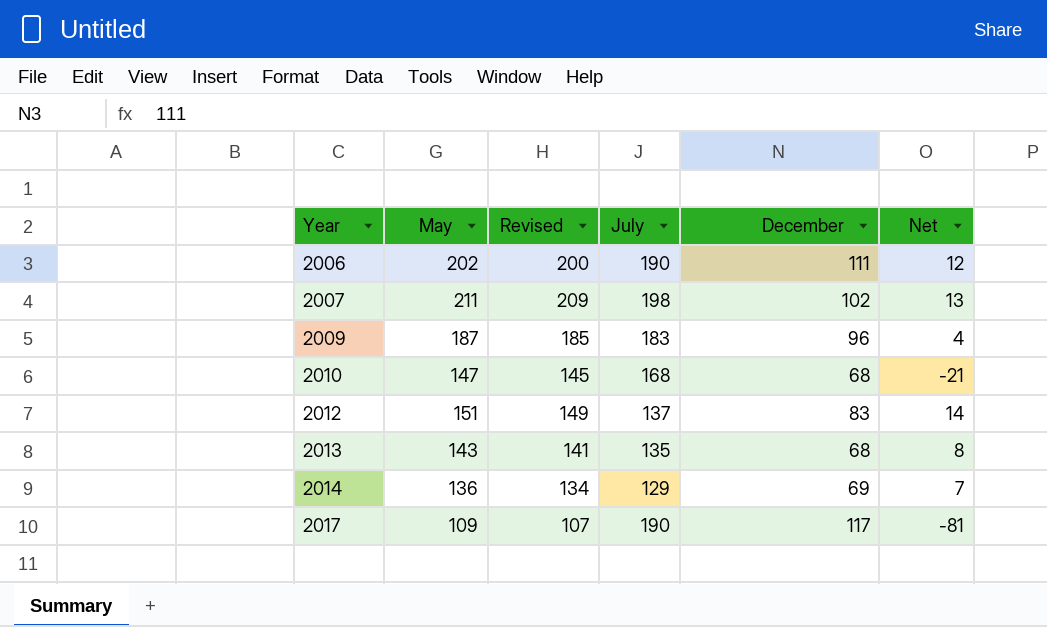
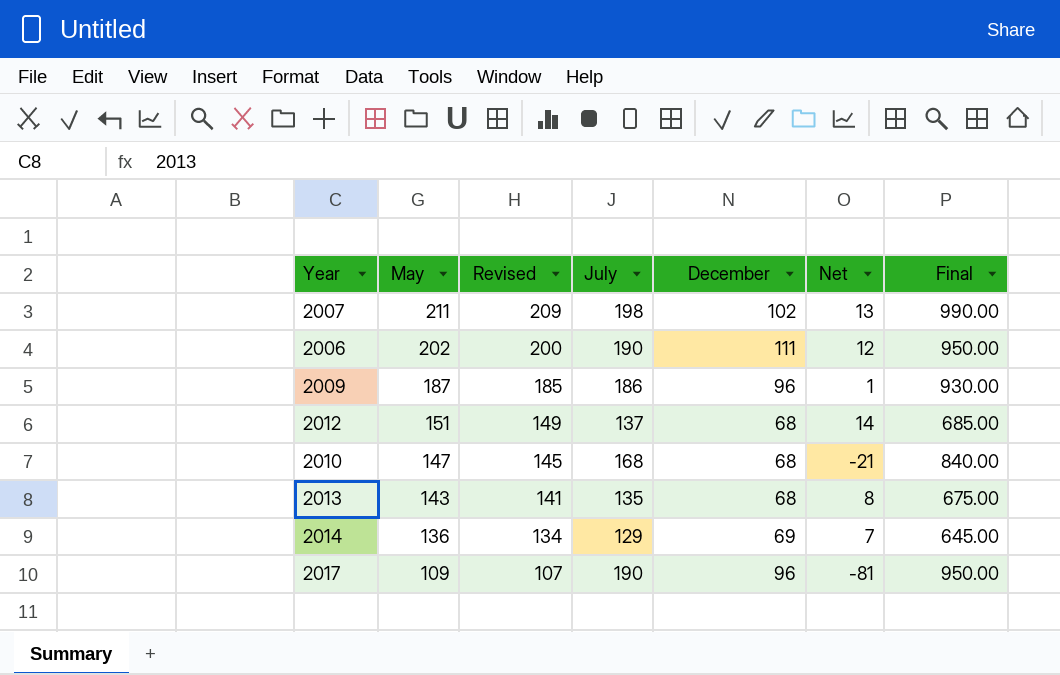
row order: Year ascending -> May descending
column Final | formula: none -> [July] * 5
2009 | July: 183 -> 186
2009 | Net: 4 -> 1
2012 | December: 83 -> 68
2017 | December: 117 -> 96

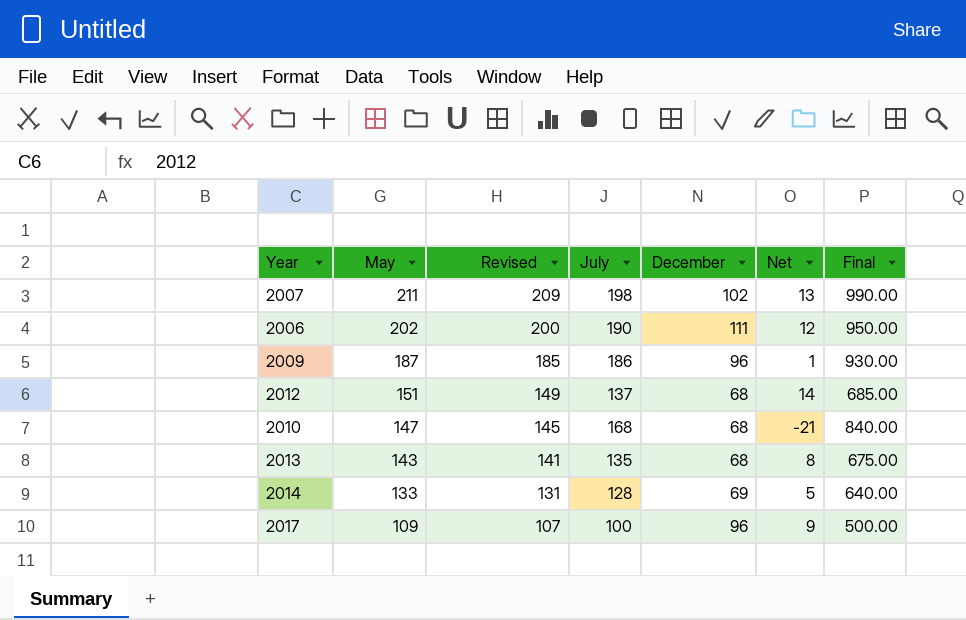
2014 | May: 136 -> 133
2014 | Revised: 134 -> 131
2014 | July: 129 -> 128
2014 | Net: 7 -> 5
2014 | Final: 645.00 -> 640.00
2017 | July: 190 -> 100
2017 | Net: -81 -> 9
2017 | Final: 950.00 -> 500.00

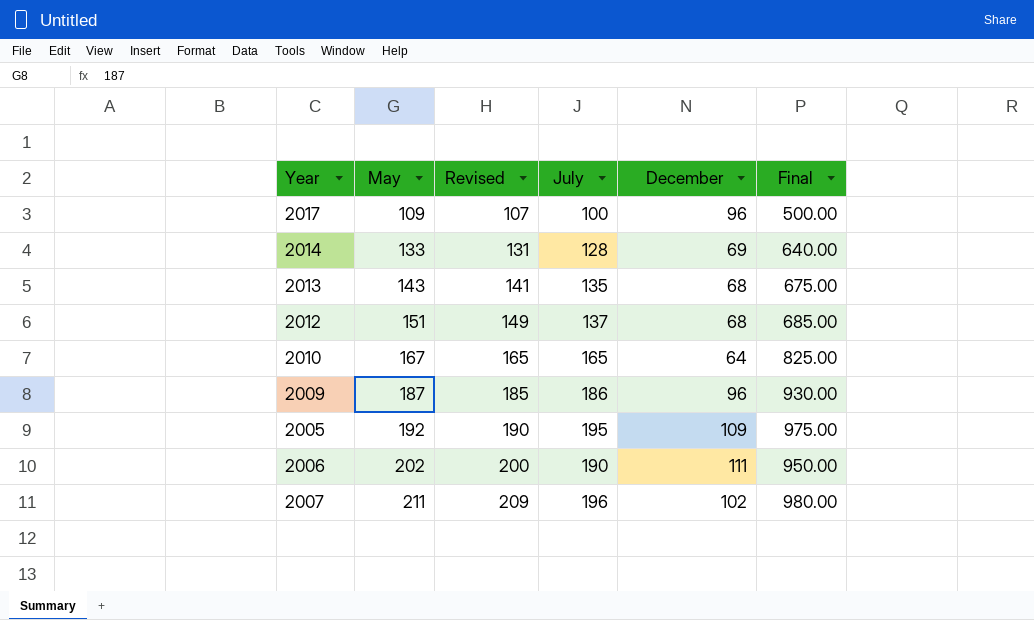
row order: May descending -> May ascending
column Net | formula: [May] - [July] -> none
2010 | May: 147 -> 167
2010 | Revised: 145 -> 165
2010 | July: 168 -> 165
2010 | December: 68 -> 64
2010 | Final: 840.00 -> 825.00
row 2005: none -> 192 | 190 | 195 | 109 | 975.00
2007 | July: 198 -> 196
2007 | Final: 990.00 -> 980.00

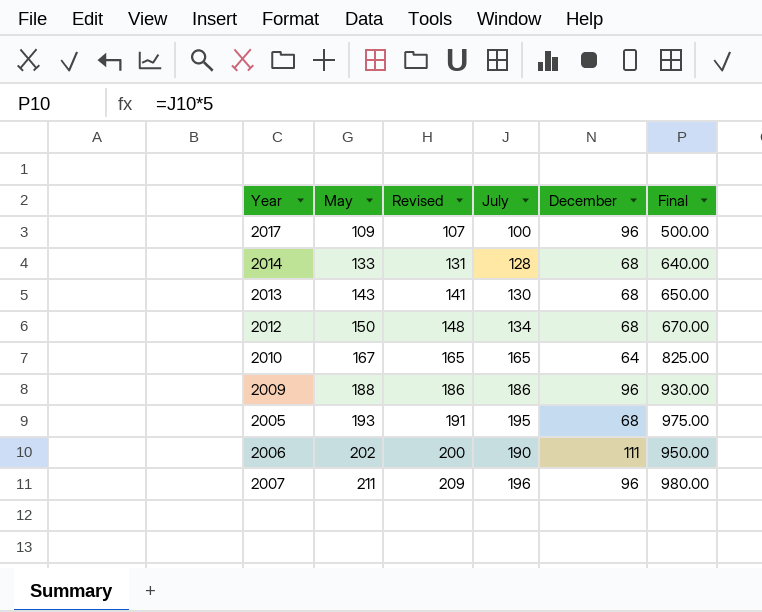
2014 | December: 69 -> 68
2013 | July: 135 -> 130
2013 | Final: 675.00 -> 650.00
2012 | May: 151 -> 150
2012 | Revised: 149 -> 148
2012 | July: 137 -> 134
2012 | Final: 685.00 -> 670.00
2009 | May: 187 -> 188
2009 | Revised: 185 -> 186
2005 | May: 192 -> 193
2005 | Revised: 190 -> 191
2005 | December: 109 -> 68
2007 | December: 102 -> 96

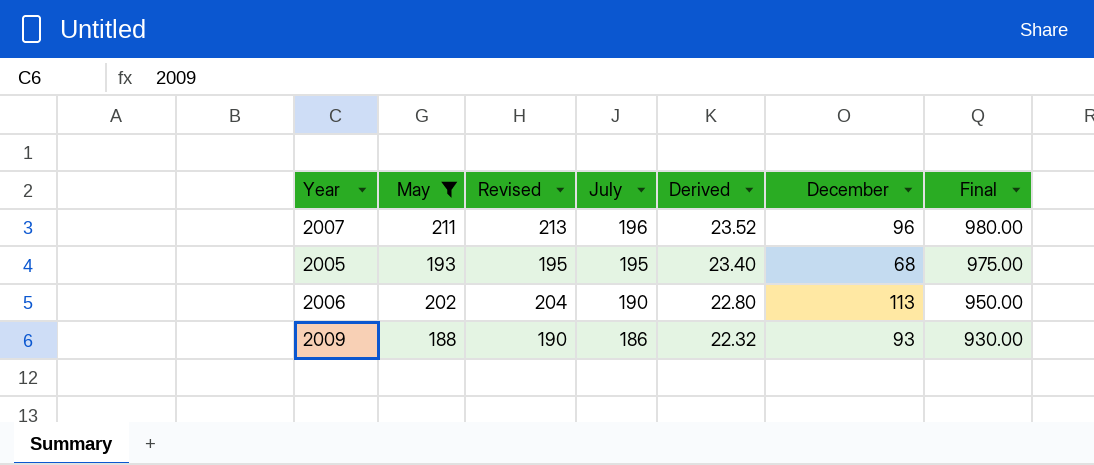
filter: none -> May >= 188
row order: May ascending -> July descending
column Revised | formula: [May] - 2 -> [May] + 2
column Derived | formula: none -> [July] * 0.12
2006 | December: 111 -> 113
2009 | December: 96 -> 93

